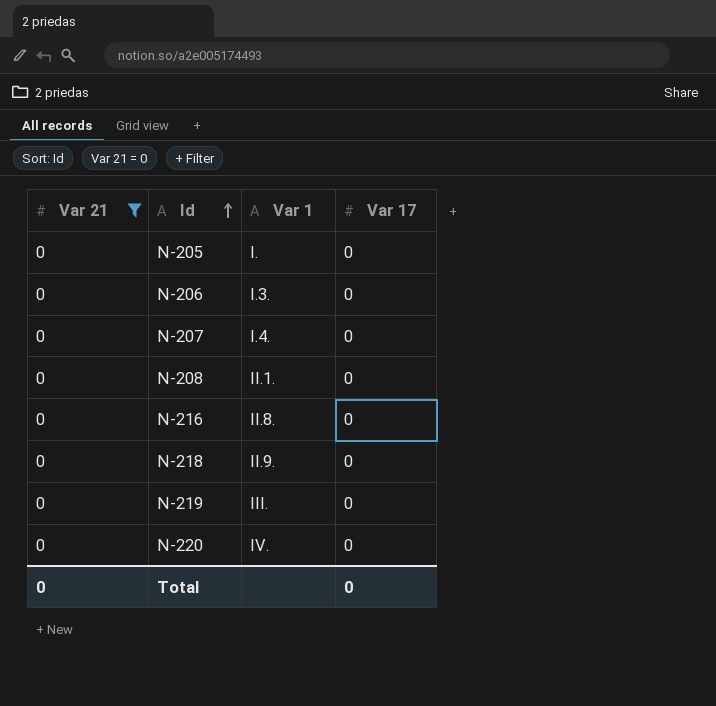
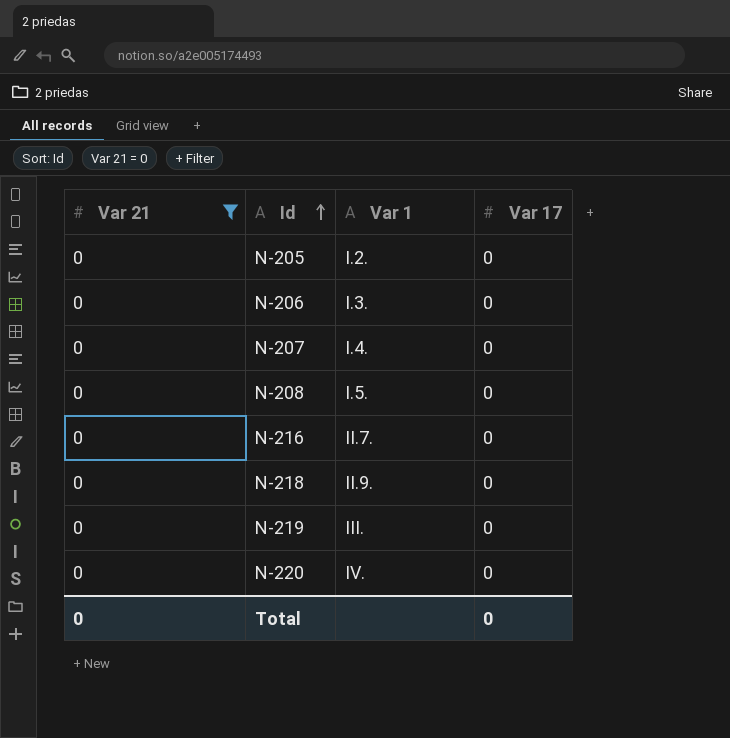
N-205 | Var 1: I. -> I.2.
N-208 | Var 1: II.1. -> I.5.
N-216 | Var 1: II.8. -> II.7.

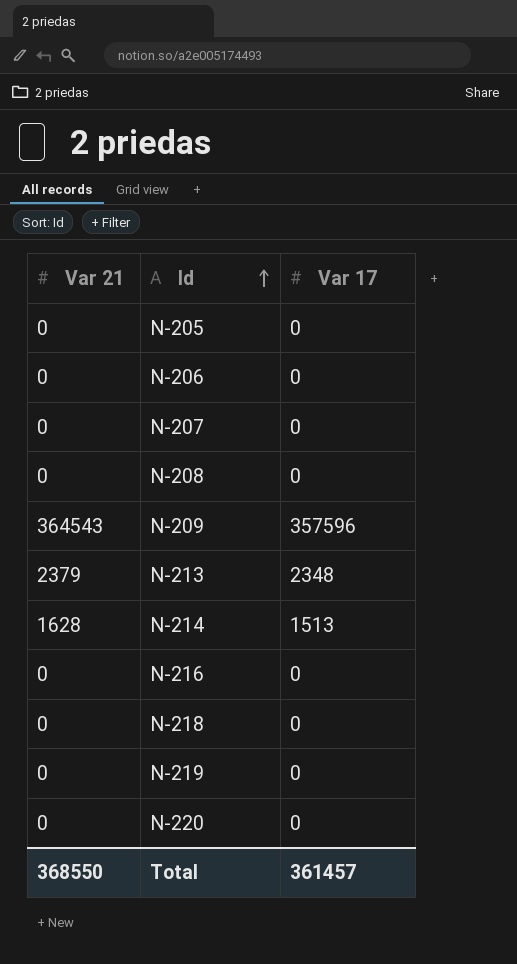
filter: Var 21 = 0 -> none
column Var 1 | position: 3 -> none
Total | Var 21: 0 -> 368550
Total | Var 17: 0 -> 361457

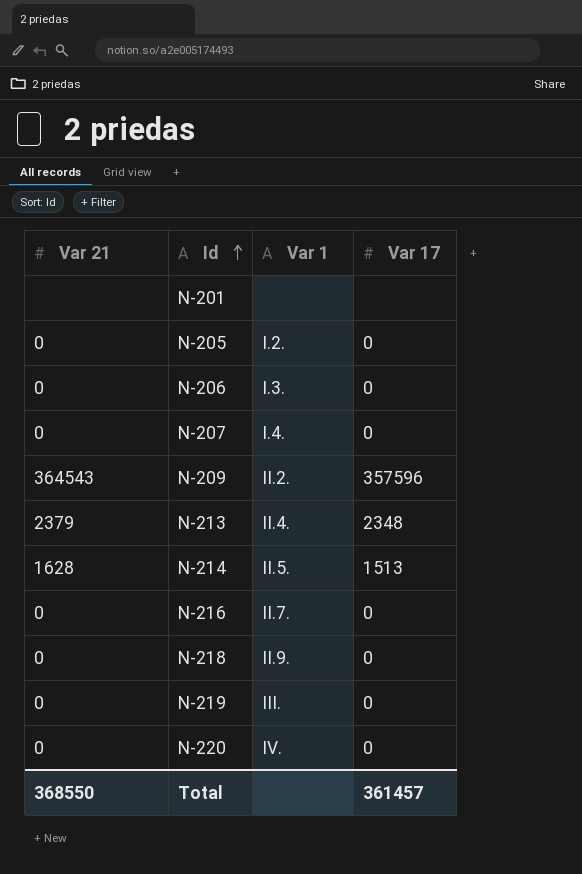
column Var 1 | position: none -> 3
row N-208: 0 | 0 -> none
row N-201: none -> none | none | none

